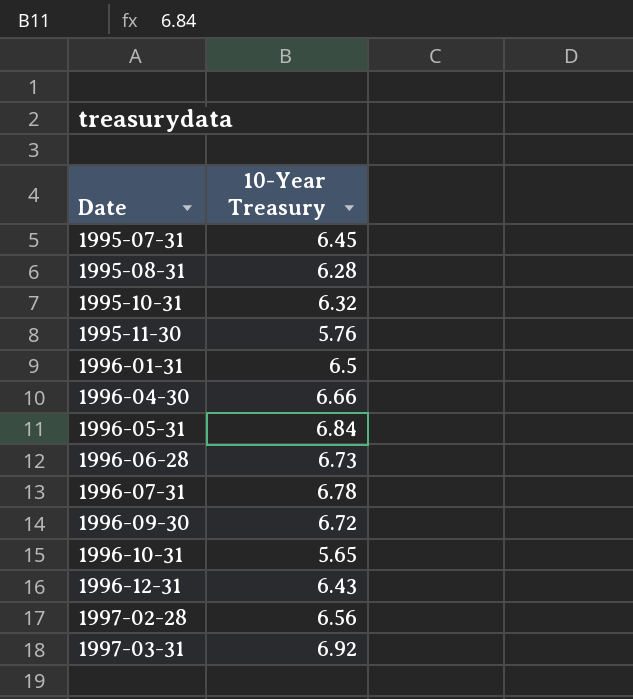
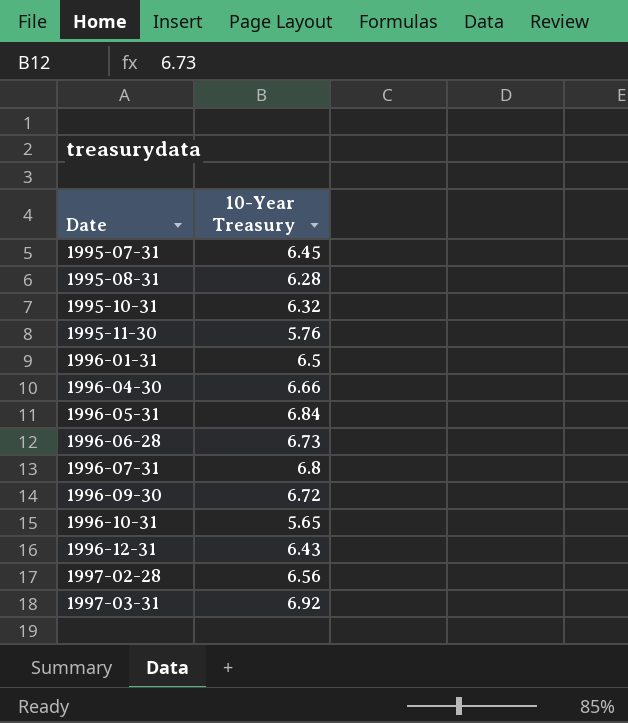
1996-07-31 | 10-Year Treasury: 6.78 -> 6.8

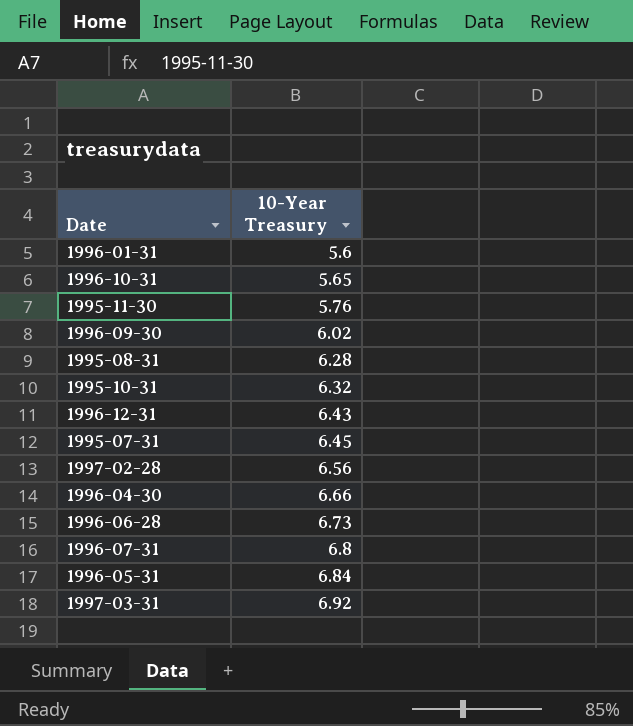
row order: Date ascending -> 10-Year Treasury ascending
1996-01-31 | 10-Year Treasury: 6.5 -> 5.6
1996-09-30 | 10-Year Treasury: 6.72 -> 6.02

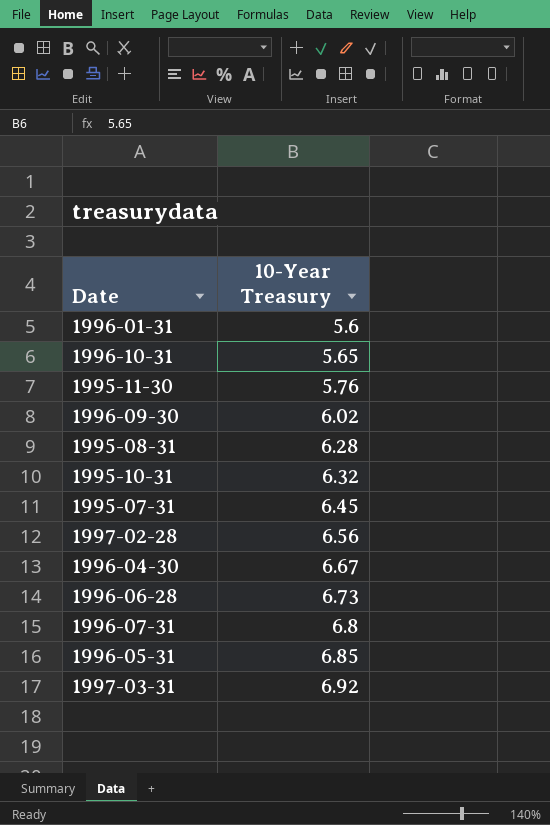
row 1996-12-31: 6.43 -> none
1996-04-30 | 10-Year Treasury: 6.66 -> 6.67
1996-05-31 | 10-Year Treasury: 6.84 -> 6.85

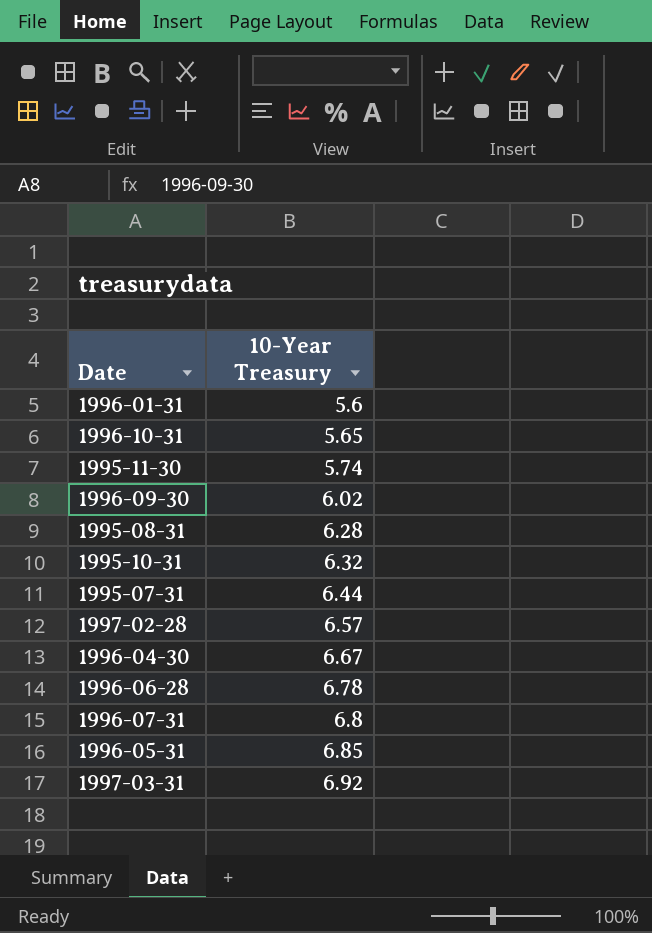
1995-11-30 | 10-Year Treasury: 5.76 -> 5.74
1995-07-31 | 10-Year Treasury: 6.45 -> 6.44
1997-02-28 | 10-Year Treasury: 6.56 -> 6.57
1996-06-28 | 10-Year Treasury: 6.73 -> 6.78

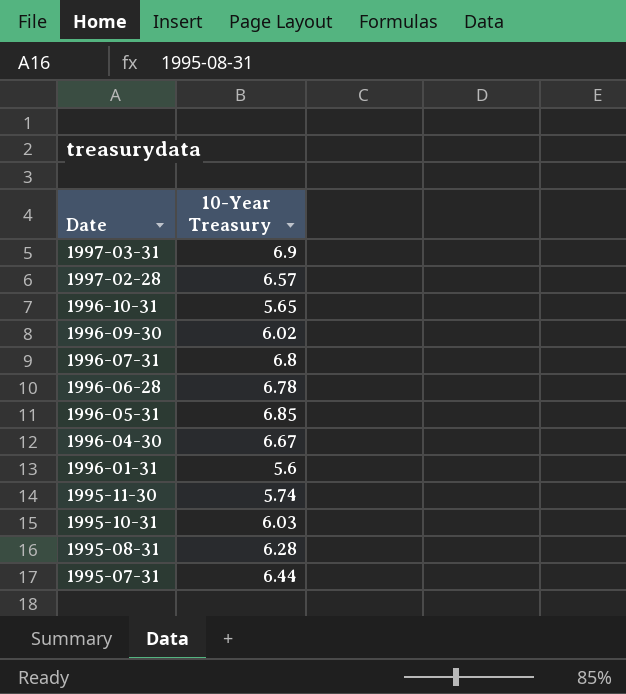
row order: 10-Year Treasury ascending -> Date descending
1997-03-31 | 10-Year Treasury: 6.92 -> 6.9
1995-10-31 | 10-Year Treasury: 6.32 -> 6.03

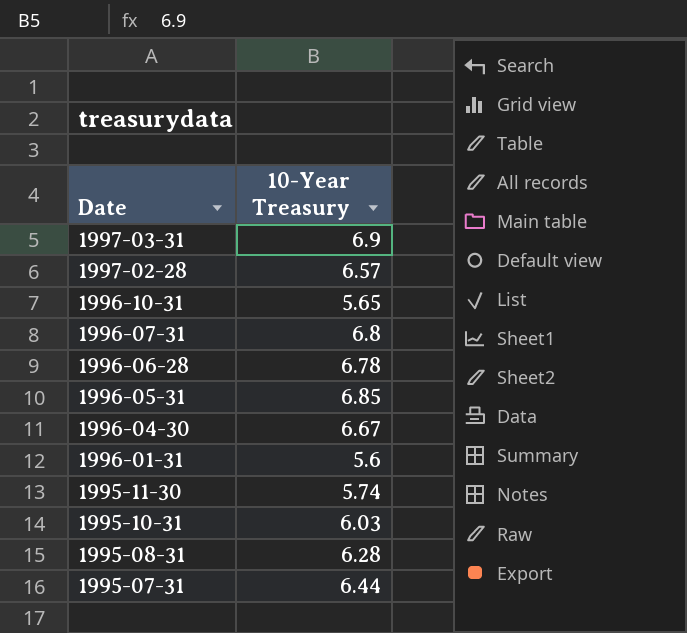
row 1996-09-30: 6.02 -> none

